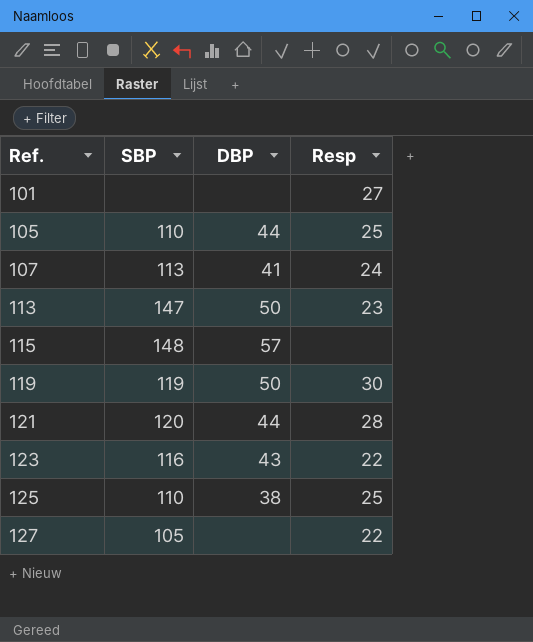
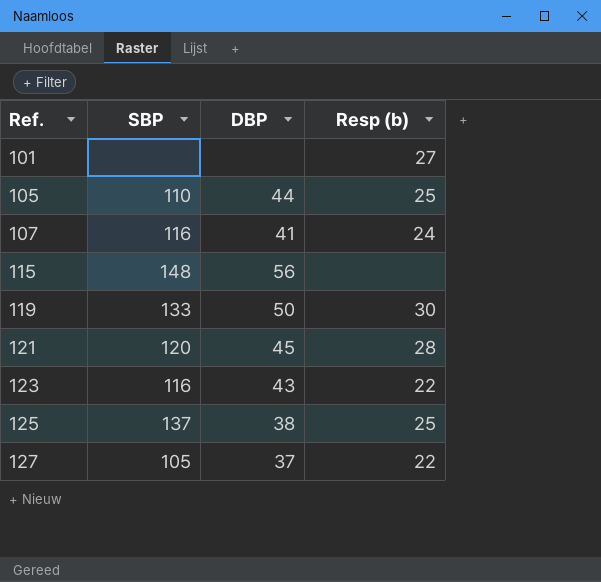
column name: Resp -> Resp (b)
row 113: 147 | 50 | 23 -> none
107 | SBP: 113 -> 116
115 | DBP: 57 -> 56
119 | SBP: 119 -> 133
121 | DBP: 44 -> 45
125 | SBP: 110 -> 137
127 | DBP: none -> 37

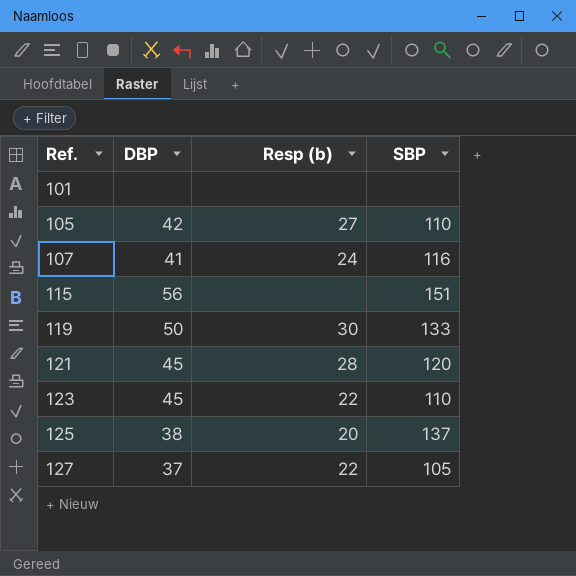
column SBP | position: 2 -> 4
101 | Resp (b): 27 -> none
105 | DBP: 44 -> 42
105 | Resp (b): 25 -> 27
115 | SBP: 148 -> 151
123 | DBP: 43 -> 45
123 | SBP: 116 -> 110
125 | Resp (b): 25 -> 20

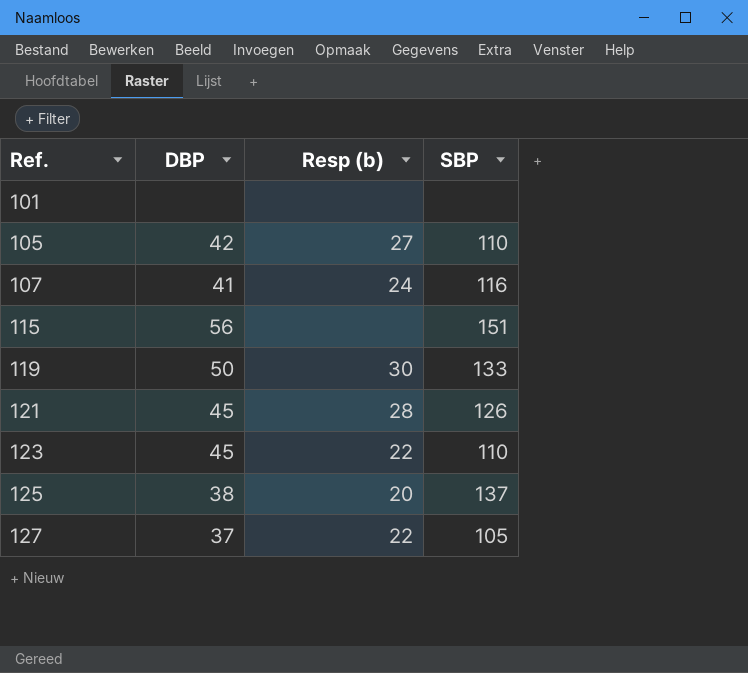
121 | SBP: 120 -> 126

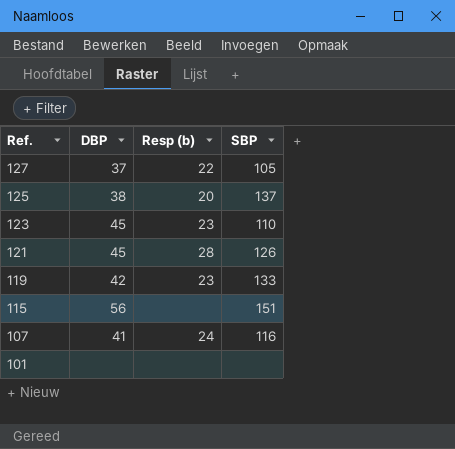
row order: Ref. ascending -> Ref. descending
row 105: 42 | 27 | 110 -> none
123 | Resp (b): 22 -> 23
119 | DBP: 50 -> 42
119 | Resp (b): 30 -> 23

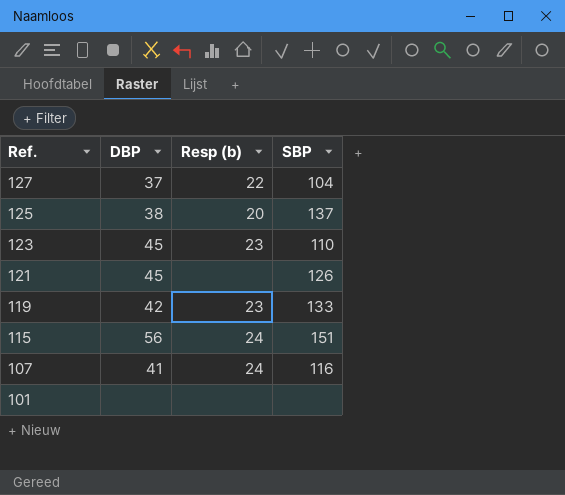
127 | SBP: 105 -> 104
121 | Resp (b): 28 -> none
115 | Resp (b): none -> 24

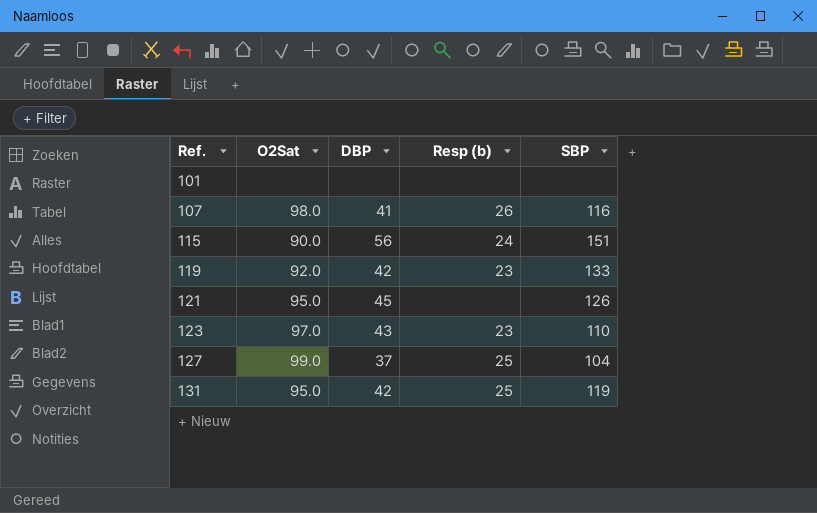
row order: Ref. descending -> Ref. ascending
column O2Sat | position: none -> 2
row 125: 38 | 20 | 137 -> none
107 | Resp (b): 24 -> 26
123 | DBP: 45 -> 43
127 | Resp (b): 22 -> 25
row 131: none -> 95.0 | 42 | 25 | 119

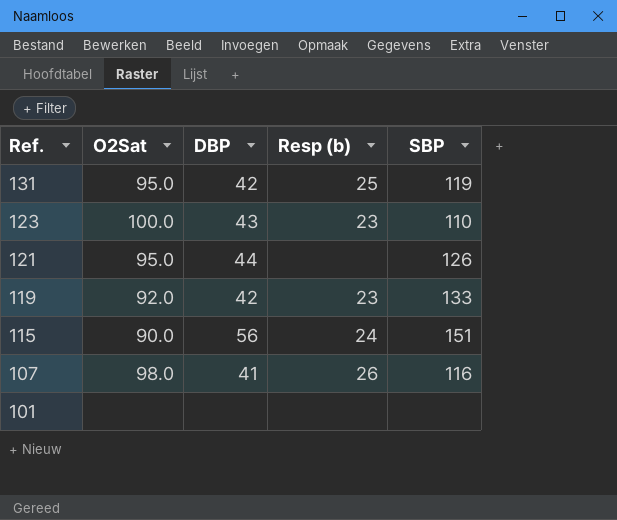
row order: Ref. ascending -> Ref. descending
row 127: 99.0 | 37 | 25 | 104 -> none
123 | O2Sat: 97.0 -> 100.0
121 | DBP: 45 -> 44

